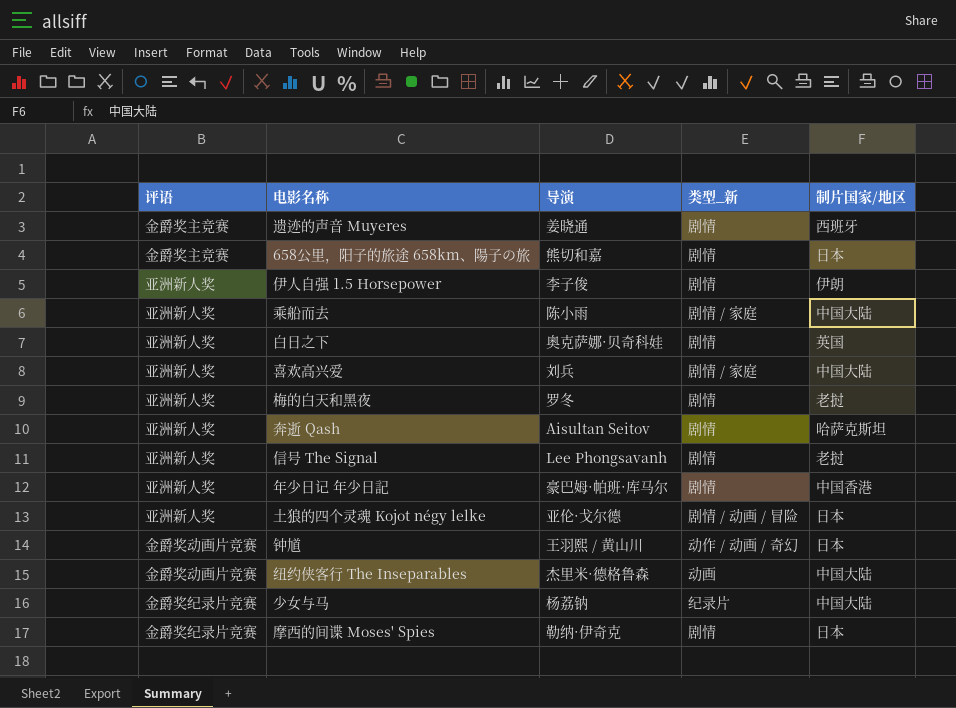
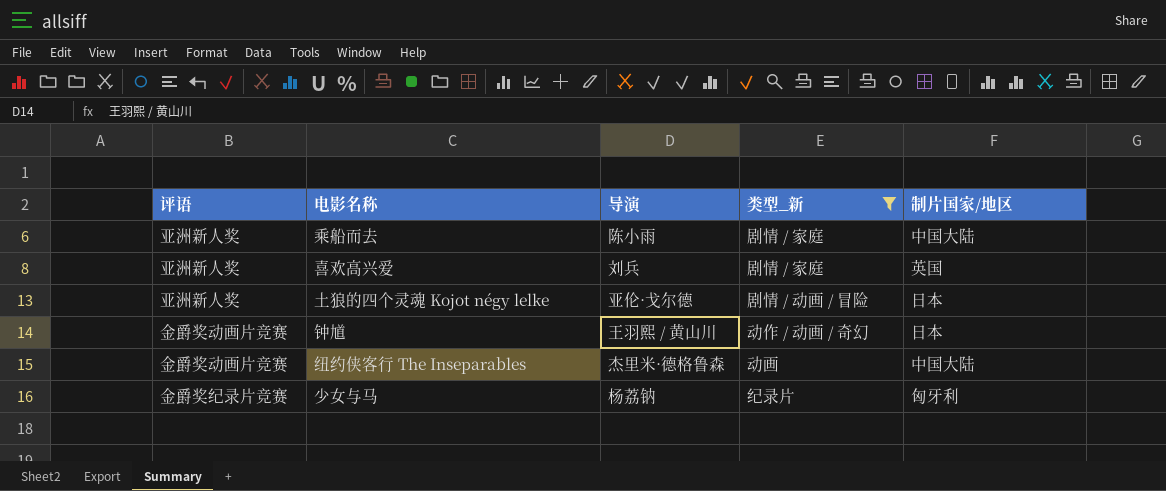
filter: none -> 类型_新 != 剧情
喜欢高兴爱 | 制片国家/地区: 中国大陆 -> 英国
少女与马 | 制片国家/地区: 中国大陆 -> 匈牙利

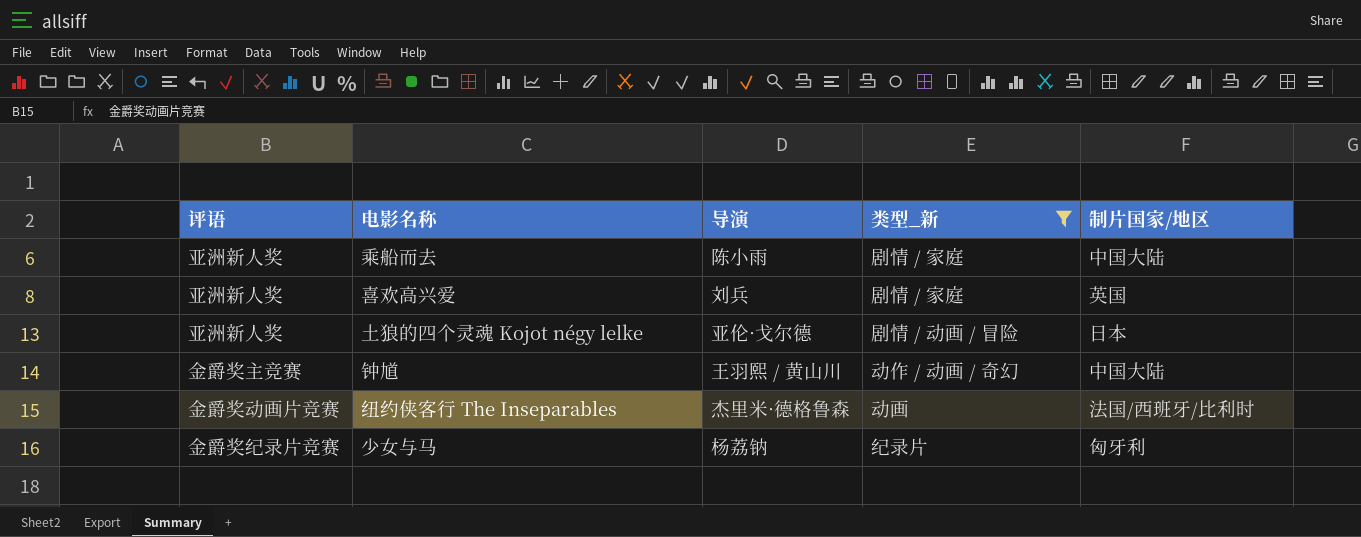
钟馗 | 评语: 金爵奖动画片竞赛 -> 金爵奖主竞赛
钟馗 | 制片国家/地区: 日本 -> 中国大陆
纽约侠客行 The Inseparables | 制片国家/地区: 中国大陆 -> 法国/西班牙/比利时

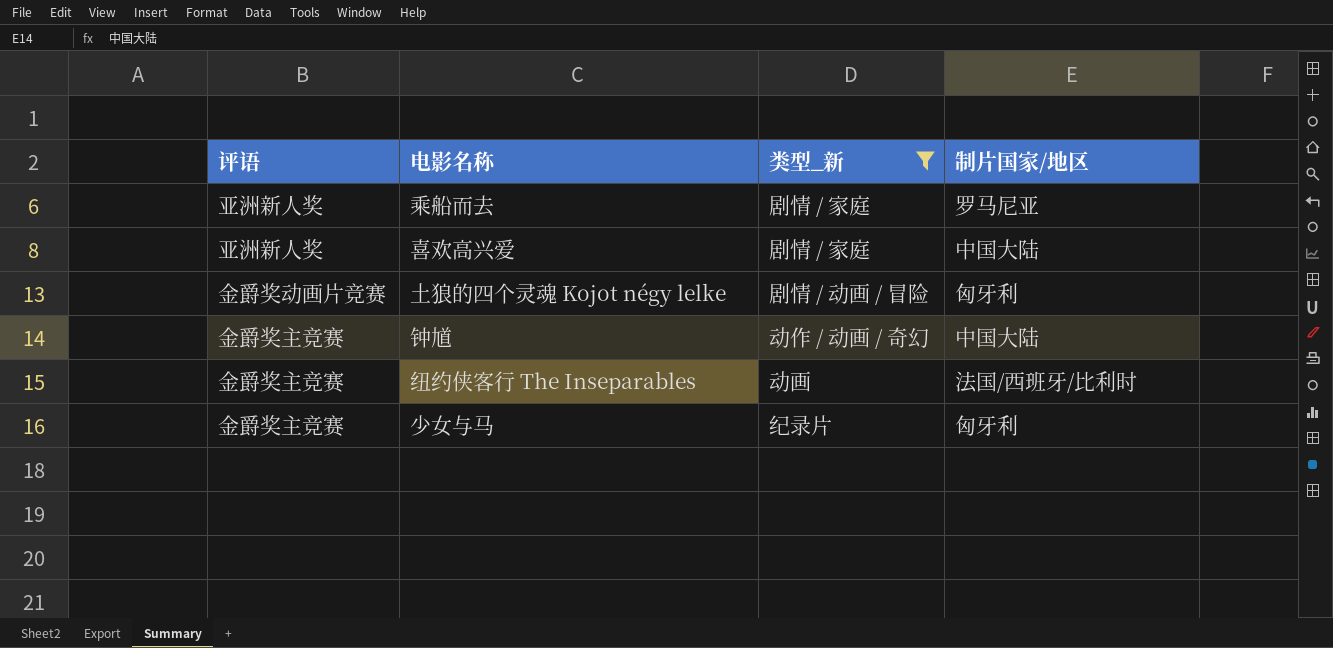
column 导演 | position: 3 -> none
乘船而去 | 制片国家/地区: 中国大陆 -> 罗马尼亚
喜欢高兴爱 | 制片国家/地区: 英国 -> 中国大陆
土狼的四个灵魂 Kojot négy lelke | 评语: 亚洲新人奖 -> 金爵奖动画片竞赛
土狼的四个灵魂 Kojot négy lelke | 制片国家/地区: 日本 -> 匈牙利
纽约侠客行 The Inseparables | 评语: 金爵奖动画片竞赛 -> 金爵奖主竞赛
少女与马 | 评语: 金爵奖纪录片竞赛 -> 金爵奖主竞赛

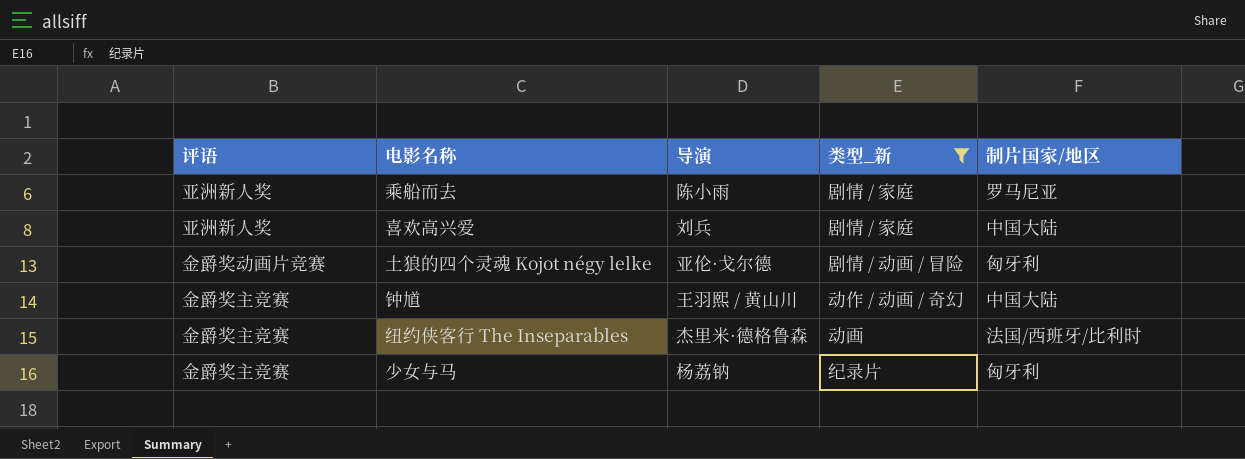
column 导演 | position: none -> 3

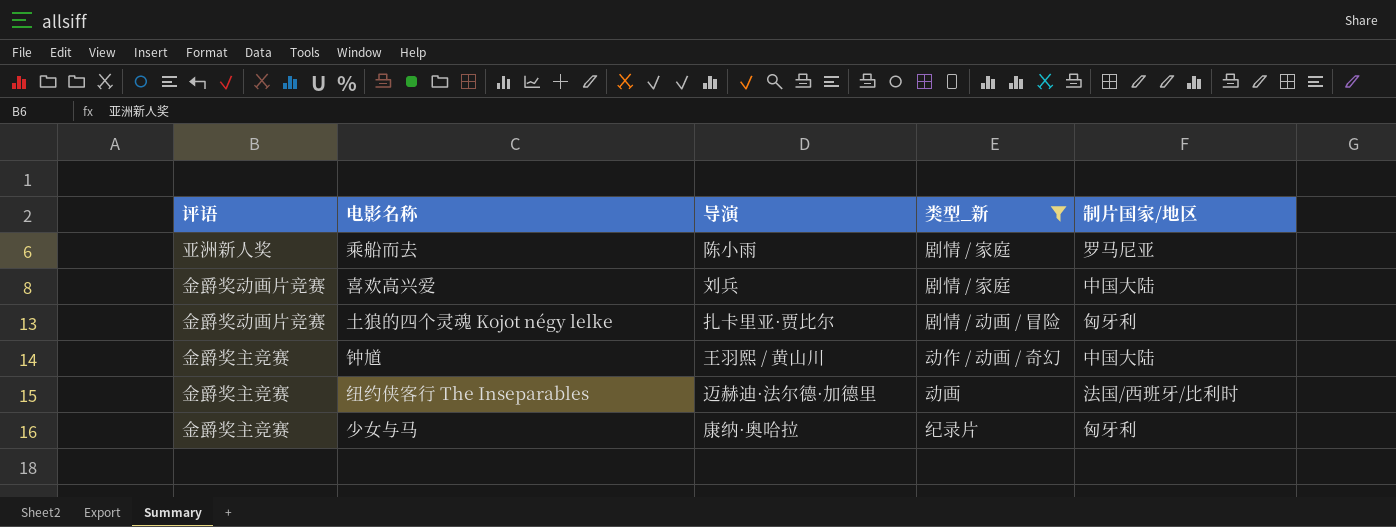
喜欢高兴爱 | 评语: 亚洲新人奖 -> 金爵奖动画片竞赛
土狼的四个灵魂 Kojot négy lelke | 导演: 亚伦·戈尔德 -> 扎卡里亚·贾比尔
纽约侠客行 The Inseparables | 导演: 杰里米·德格鲁森 -> 迈赫迪·法尔德·加德里
少女与马 | 导演: 杨荔钠 -> 康纳·奥哈拉

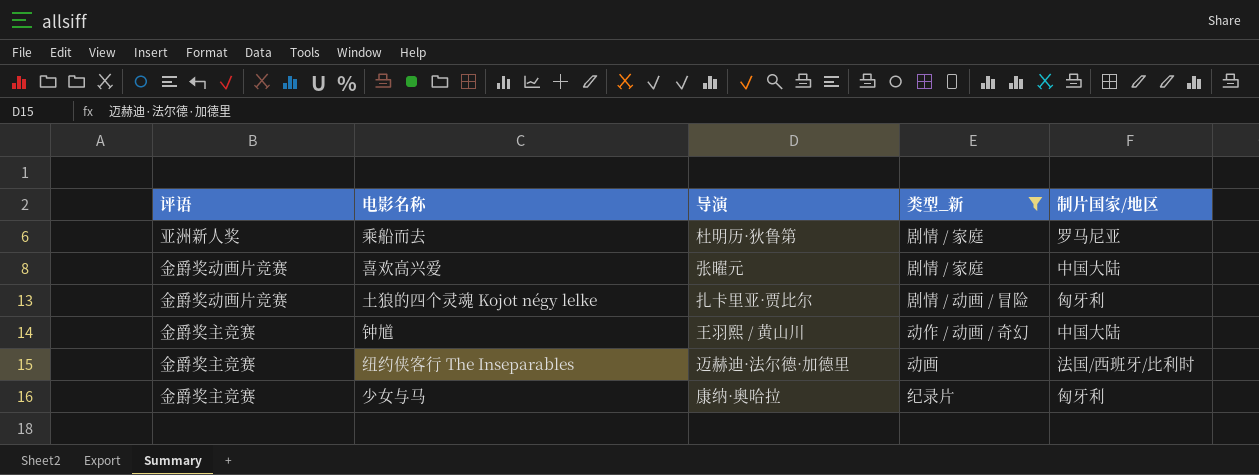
乘船而去 | 导演: 陈小雨 -> 杜明历·狄鲁第
喜欢高兴爱 | 导演: 刘兵 -> 张曜元

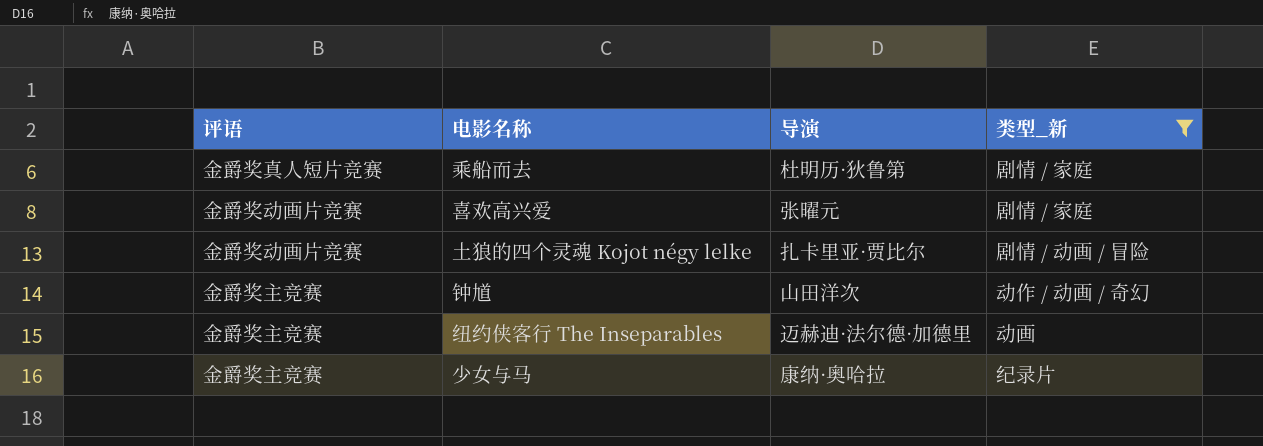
column 制片国家/地区 | position: 5 -> none
乘船而去 | 评语: 亚洲新人奖 -> 金爵奖真人短片竞赛
钟馗 | 导演: 王羽熙 / 黄山川 -> 山田洋次

